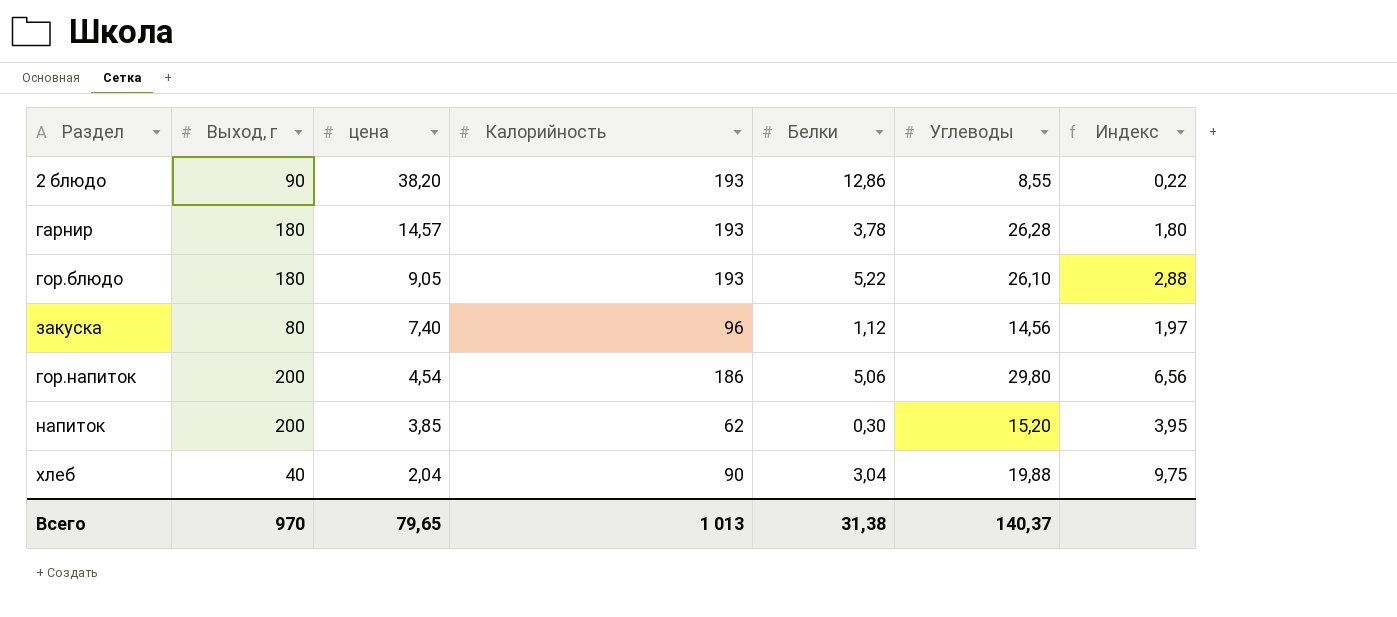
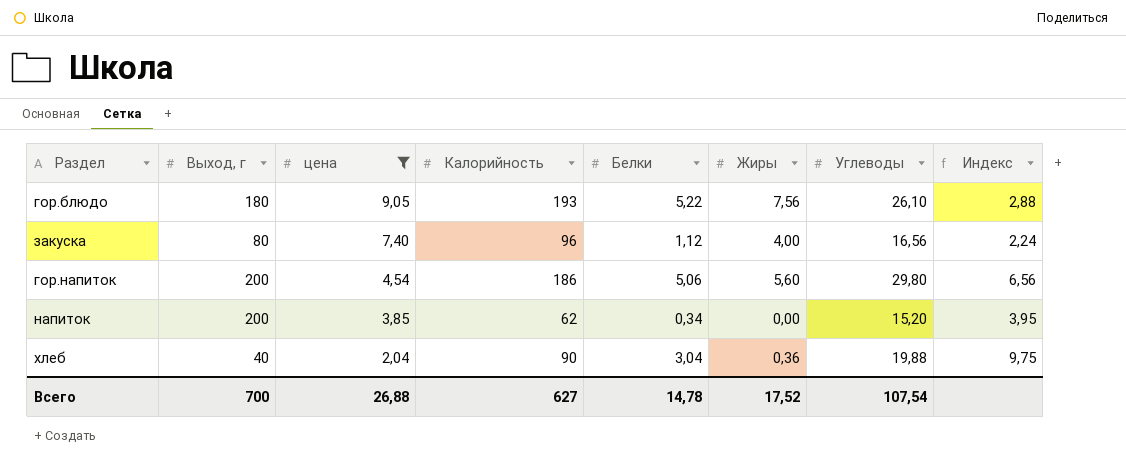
filter: none -> цена <= 9,05
column Жиры | position: none -> 6
закуска | Углеводы: 14,56 -> 16,56
закуска | Индекс: 1,97 -> 2,24
напиток | Белки: 0,30 -> 0,34
Всего | Выход, г: 970 -> 700
Всего | цена: 79,65 -> 26,88
Всего | Калорийность: 1 013 -> 627
Всего | Белки: 31,38 -> 14,78
Всего | Углеводы: 140,37 -> 107,54

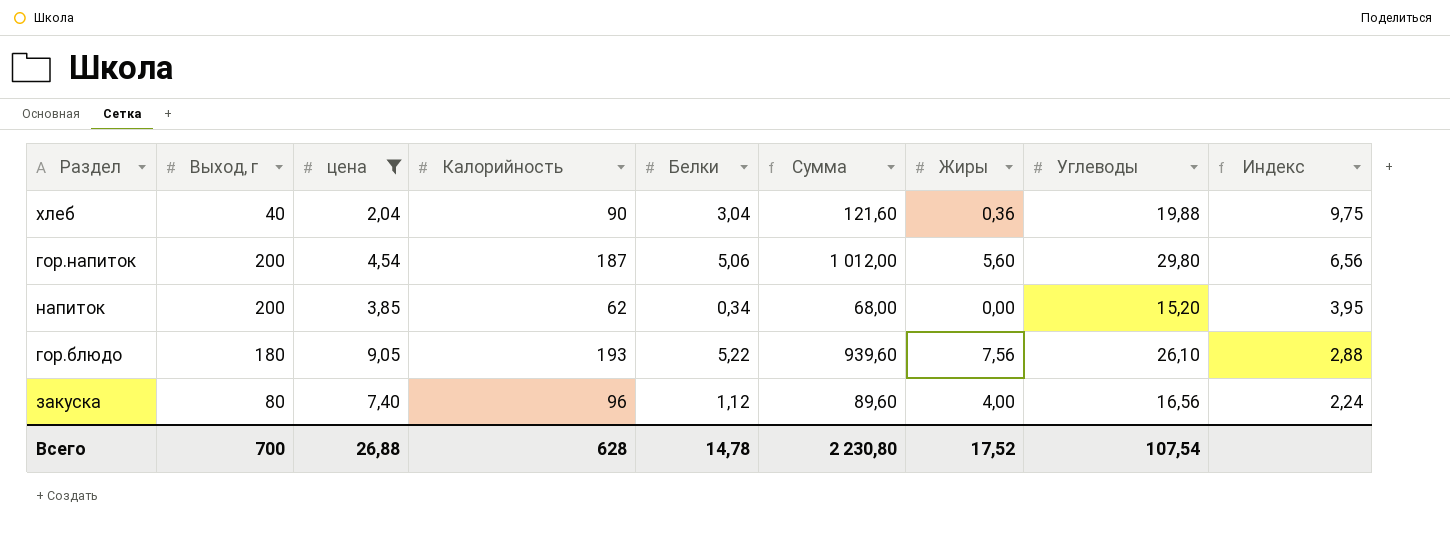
row order: цена descending -> Индекс descending
column Сумма | formula: none -> [Выход, г] * [Белки]
гор.напиток | Калорийность: 186 -> 187
Всего | Калорийность: 627 -> 628

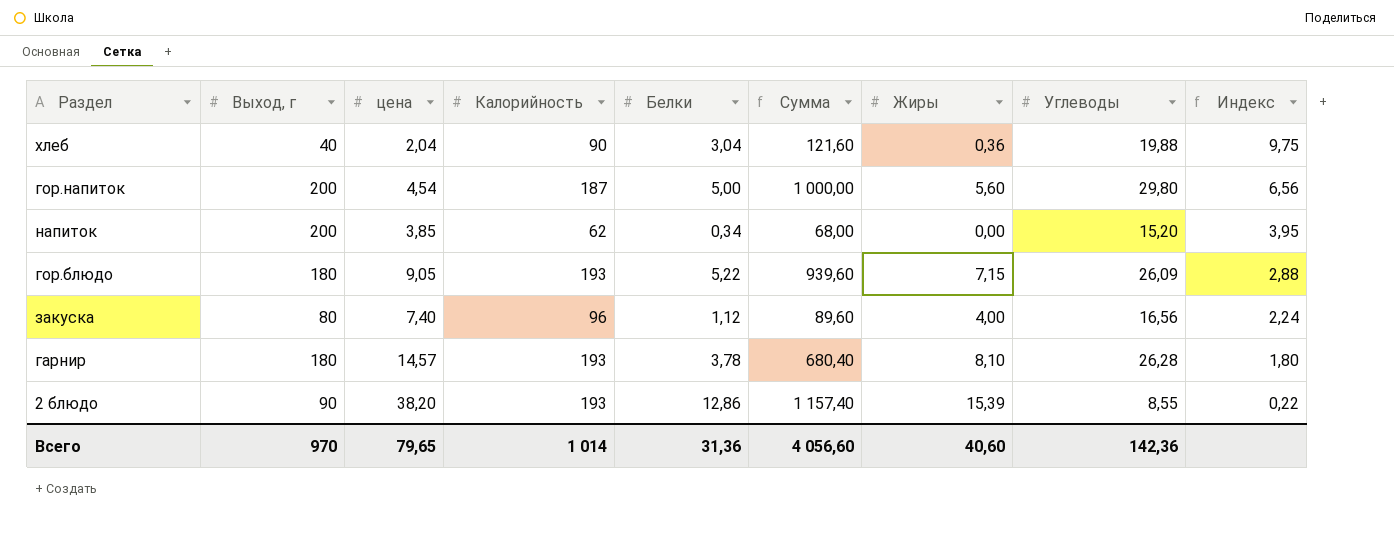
filter: цена <= 9,05 -> none
гор.напиток | Белки: 5,06 -> 5,00
гор.напиток | Сумма: 1 012,00 -> 1 000,00
гор.блюдо | Жиры: 7,56 -> 7,15
гор.блюдо | Углеводы: 26,10 -> 26,09
Всего | Выход, г: 700 -> 970
Всего | цена: 26,88 -> 79,65
Всего | Калорийность: 628 -> 1 014
Всего | Белки: 14,78 -> 31,36
Всего | Сумма: 2 230,80 -> 4 056,60
Всего | Жиры: 17,52 -> 40,60
Всего | Углеводы: 107,54 -> 142,36

